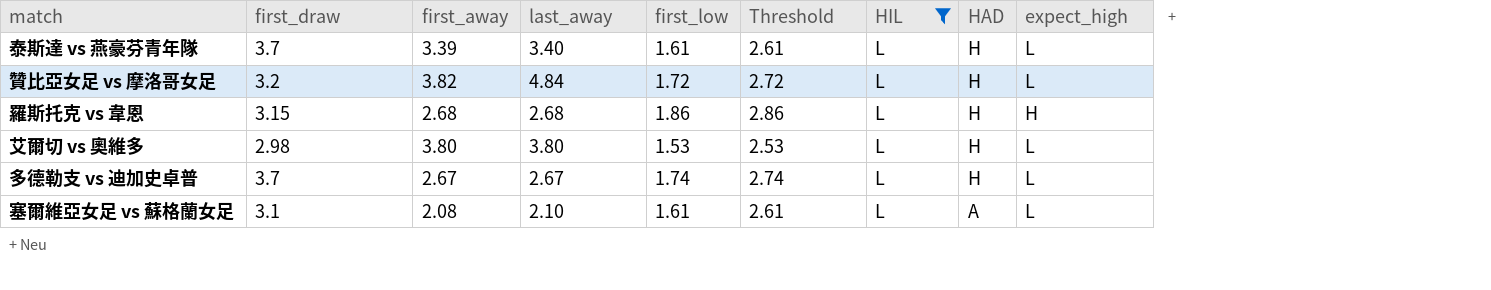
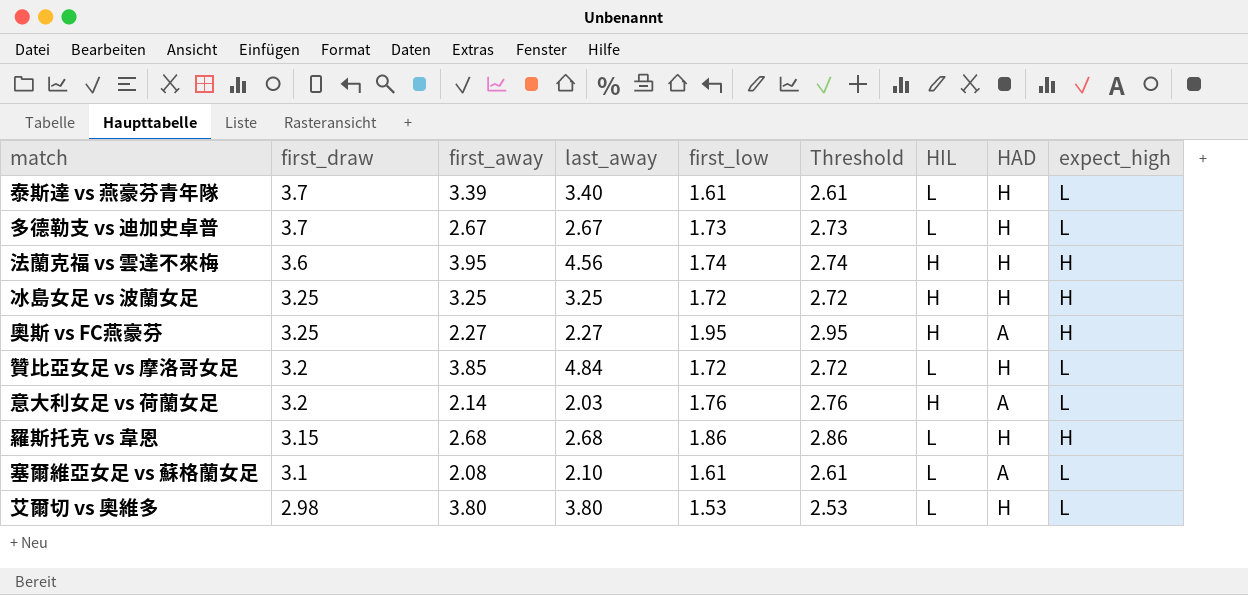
filter: HIL = L -> none
row order: HAD descending -> first_draw descending
多德勒支 vs 迪加史卓普 | first_low: 1.74 -> 1.73
多德勒支 vs 迪加史卓普 | Threshold: 2.74 -> 2.73
贊比亞女足 vs 摩洛哥女足 | first_away: 3.82 -> 3.85

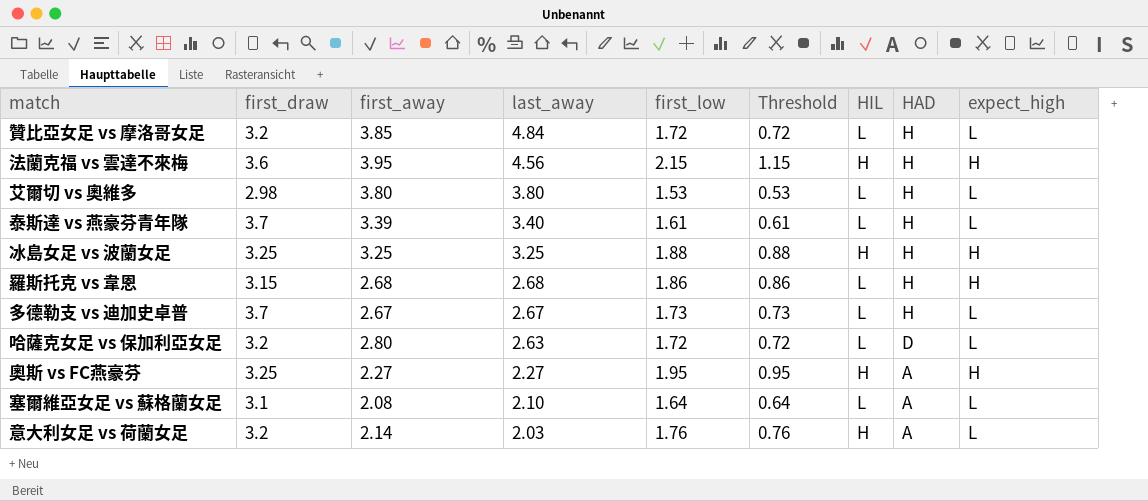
row order: first_draw descending -> last_away descending
column Threshold | formula: [first_low] + 1 -> [first_low] - 1
法蘭克福 vs 雲達不來梅 | first_low: 1.74 -> 2.15
冰島女足 vs 波蘭女足 | first_low: 1.72 -> 1.88
row 哈薩克女足 vs 保加利亞女足: none -> 3.2 | 2.80 | 2.63 | 1.72 | 0.72 | L | D | L
塞爾維亞女足 vs 蘇格蘭女足 | first_low: 1.61 -> 1.64

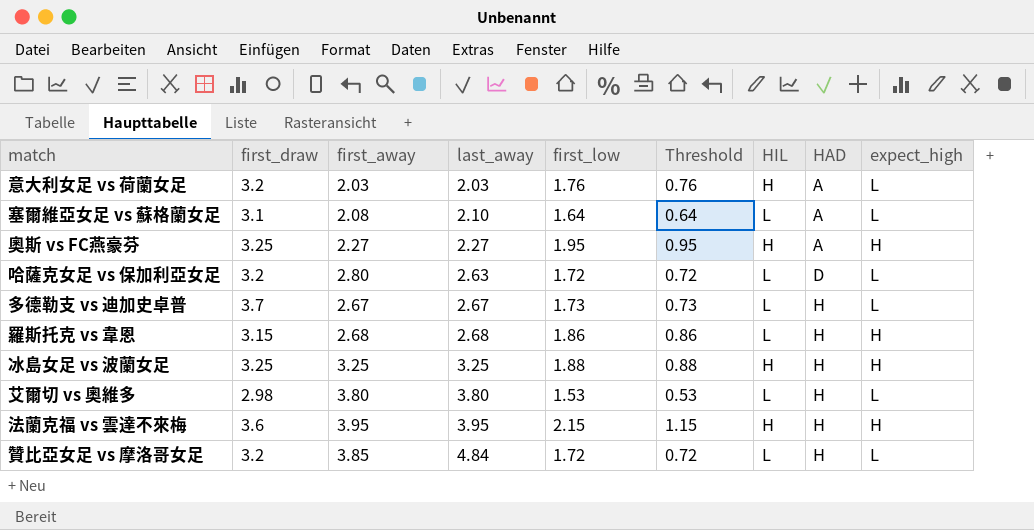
row order: last_away descending -> last_away ascending
row 泰斯達 vs 燕豪芬青年隊: 3.7 | 3.39 | 3.40 | 1.61 | 0.61 | L | H | L -> none
意大利女足 vs 荷蘭女足 | first_away: 2.14 -> 2.03
法蘭克福 vs 雲達不來梅 | last_away: 4.56 -> 3.95

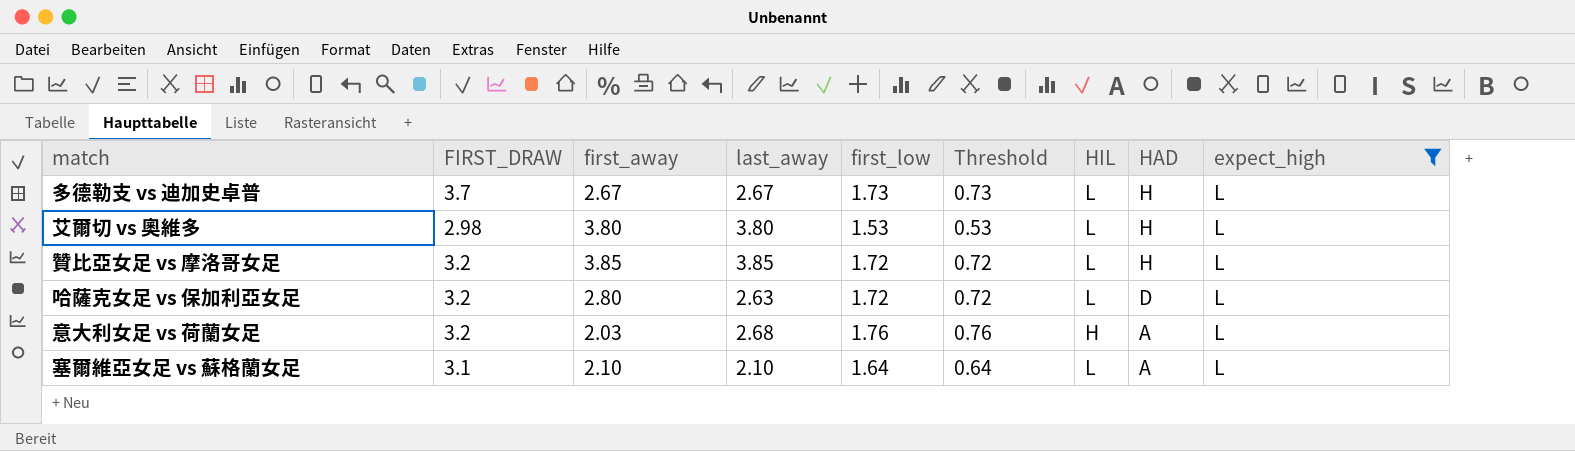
filter: none -> expect_high = L
row order: last_away ascending -> HAD descending
column name: first_draw -> FIRST_DRAW
贊比亞女足 vs 摩洛哥女足 | last_away: 4.84 -> 3.85
意大利女足 vs 荷蘭女足 | last_away: 2.03 -> 2.68
塞爾維亞女足 vs 蘇格蘭女足 | first_away: 2.08 -> 2.10

